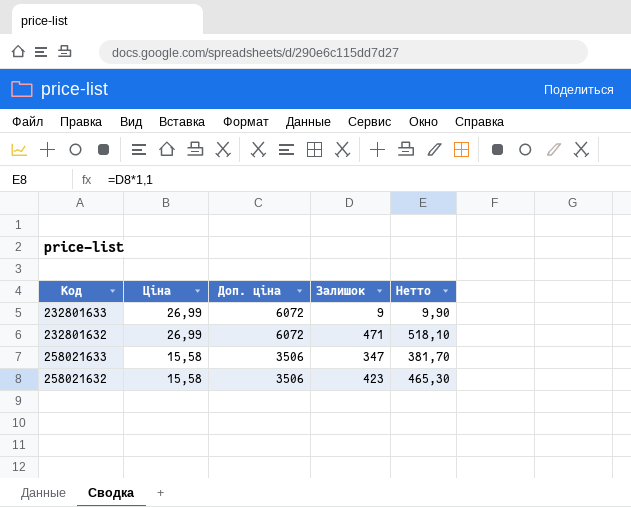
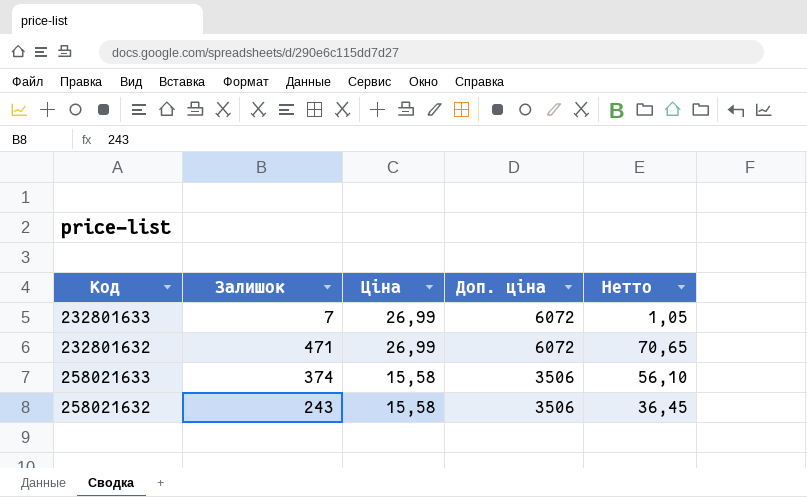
column Залишок | position: 4 -> 2
column Нетто | formula: [Залишок] * 1,1 -> [Залишок] * 0,15
232801633 | Залишок: 9 -> 7
258021633 | Залишок: 347 -> 374
258021632 | Залишок: 423 -> 243

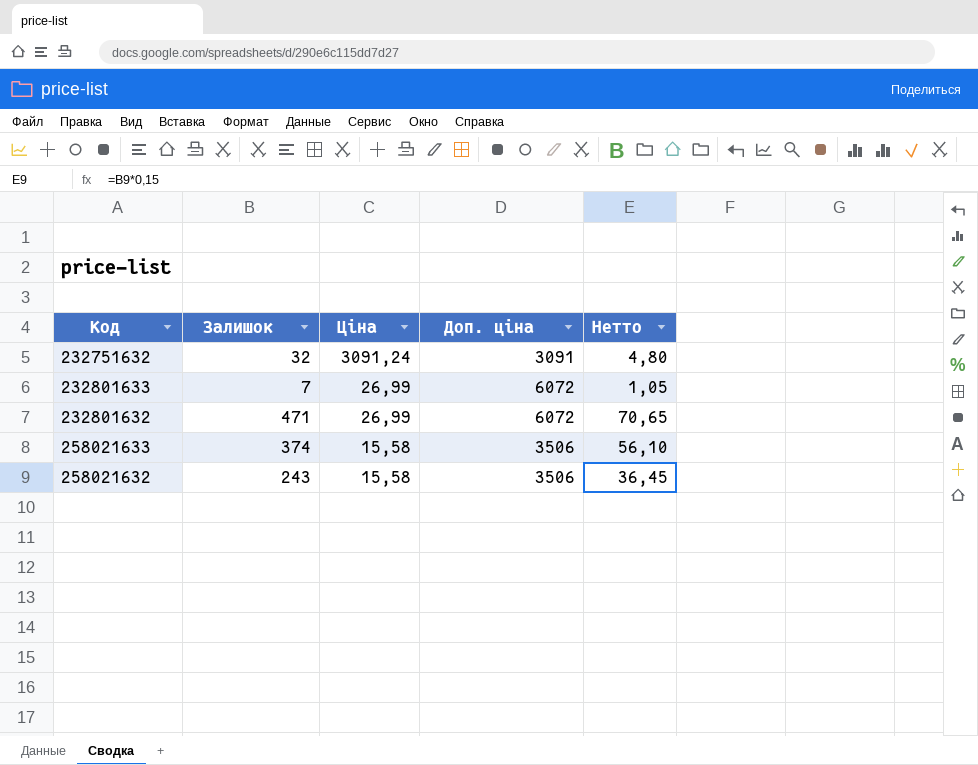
row 232751632: none -> 32 | 3091,24 | 3091 | 4,80

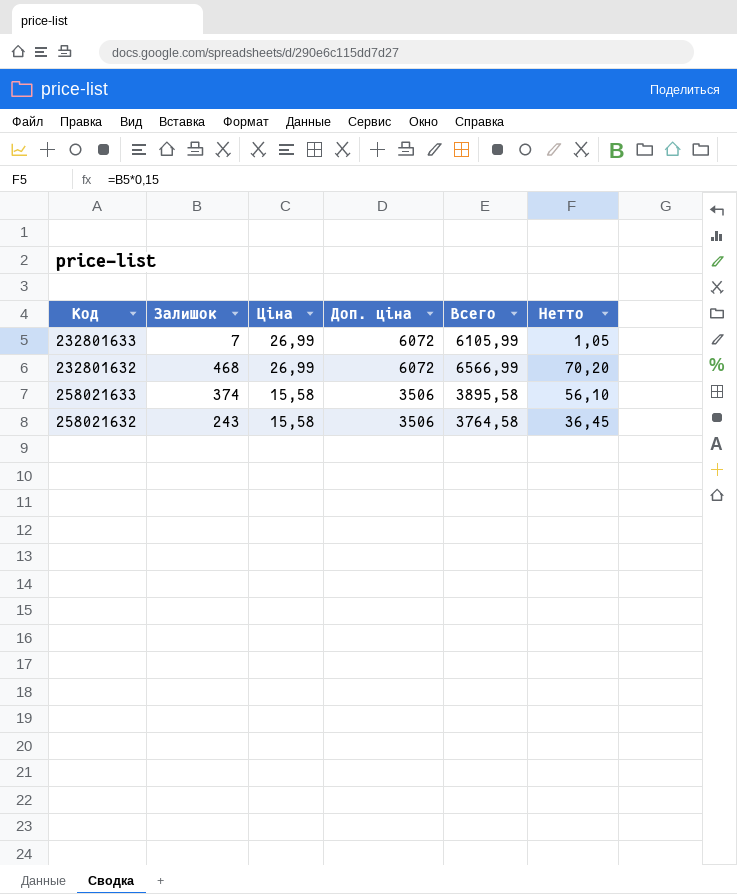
column Всего | formula: none -> [Залишок] + [Ціна] + [Доп. ціна]
row 232751632: 32 | 3091,24 | 3091 | 4,80 -> none
232801632 | Залишок: 471 -> 468
232801632 | Нетто: 70,65 -> 70,20

